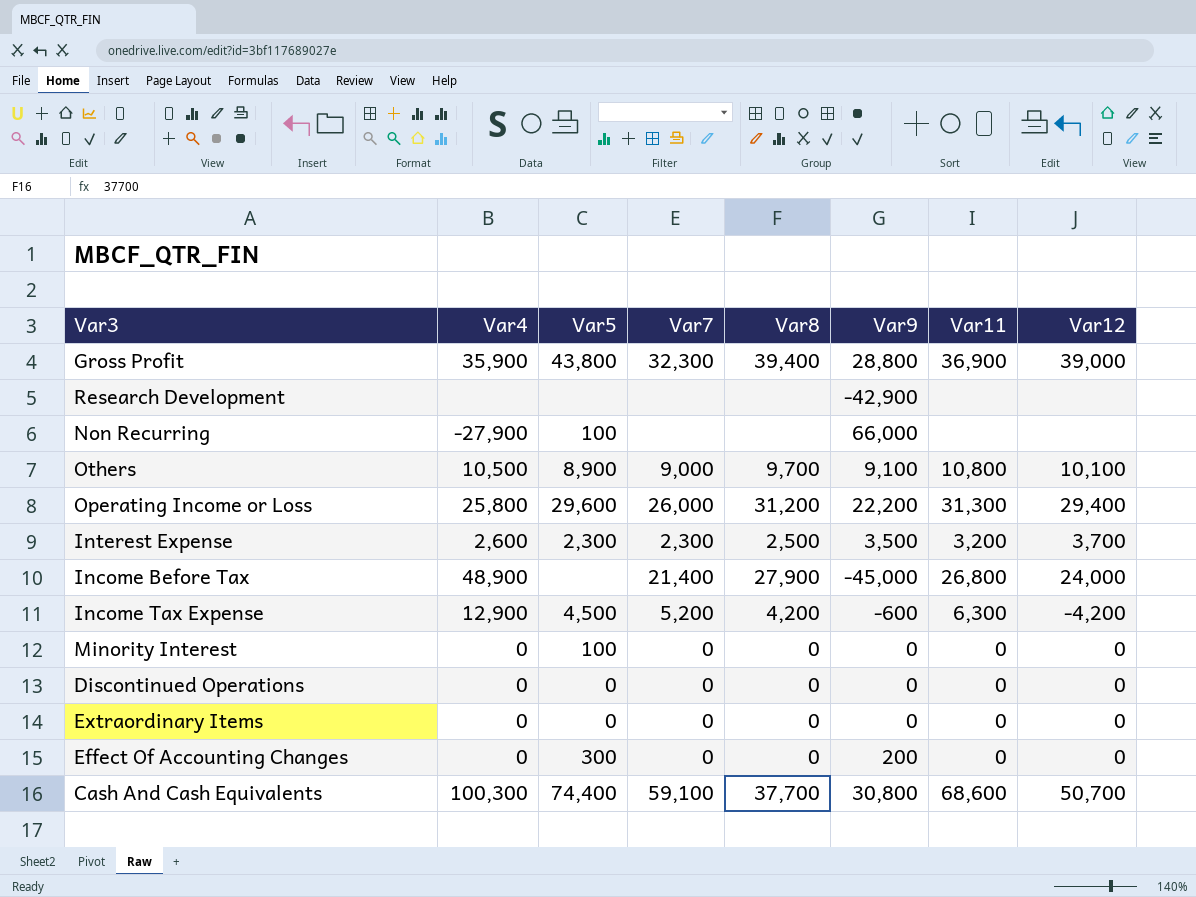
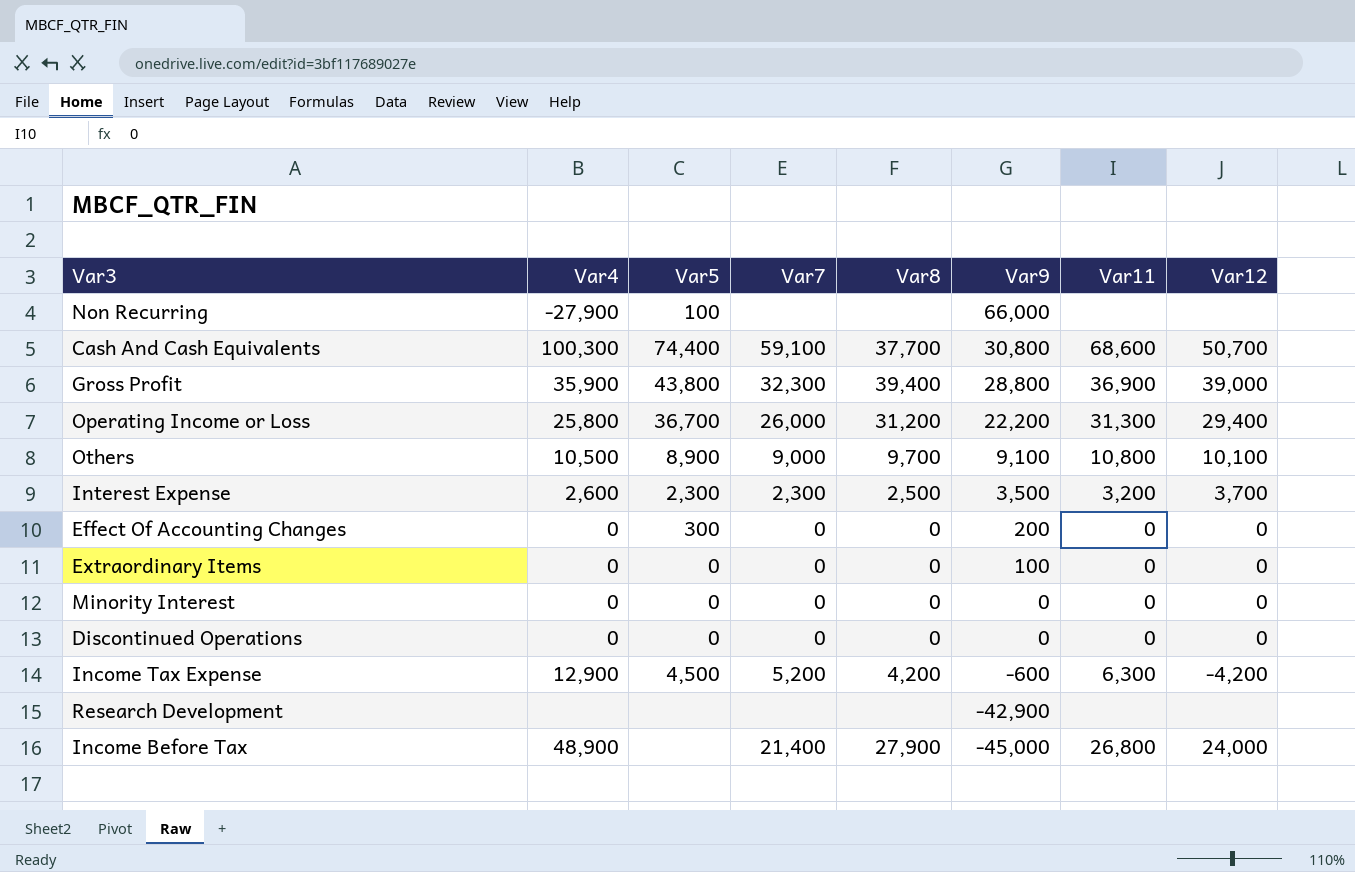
row order: none -> Var9 descending
Operating Income or Loss | Var5: 29,600 -> 36,700
Extraordinary Items | Var9: 0 -> 100
Minority Interest | Var5: 100 -> 0

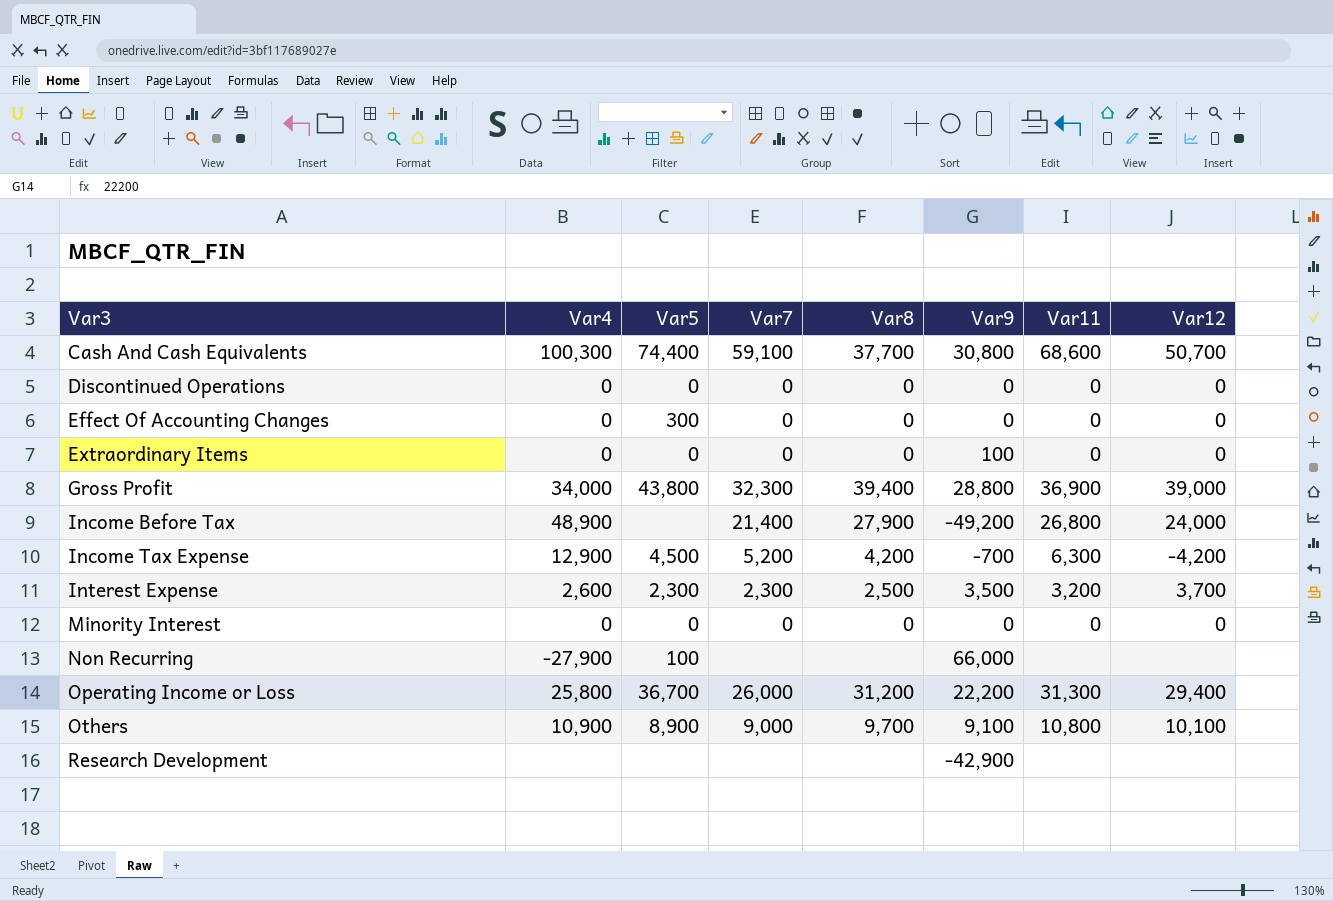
row order: Var9 descending -> Var3 ascending
Effect Of Accounting Changes | Var9: 200 -> 0
Gross Profit | Var4: 35,900 -> 34,000
Income Before Tax | Var9: -45,000 -> -49,200
Income Tax Expense | Var9: -600 -> -700
Others | Var4: 10,500 -> 10,900

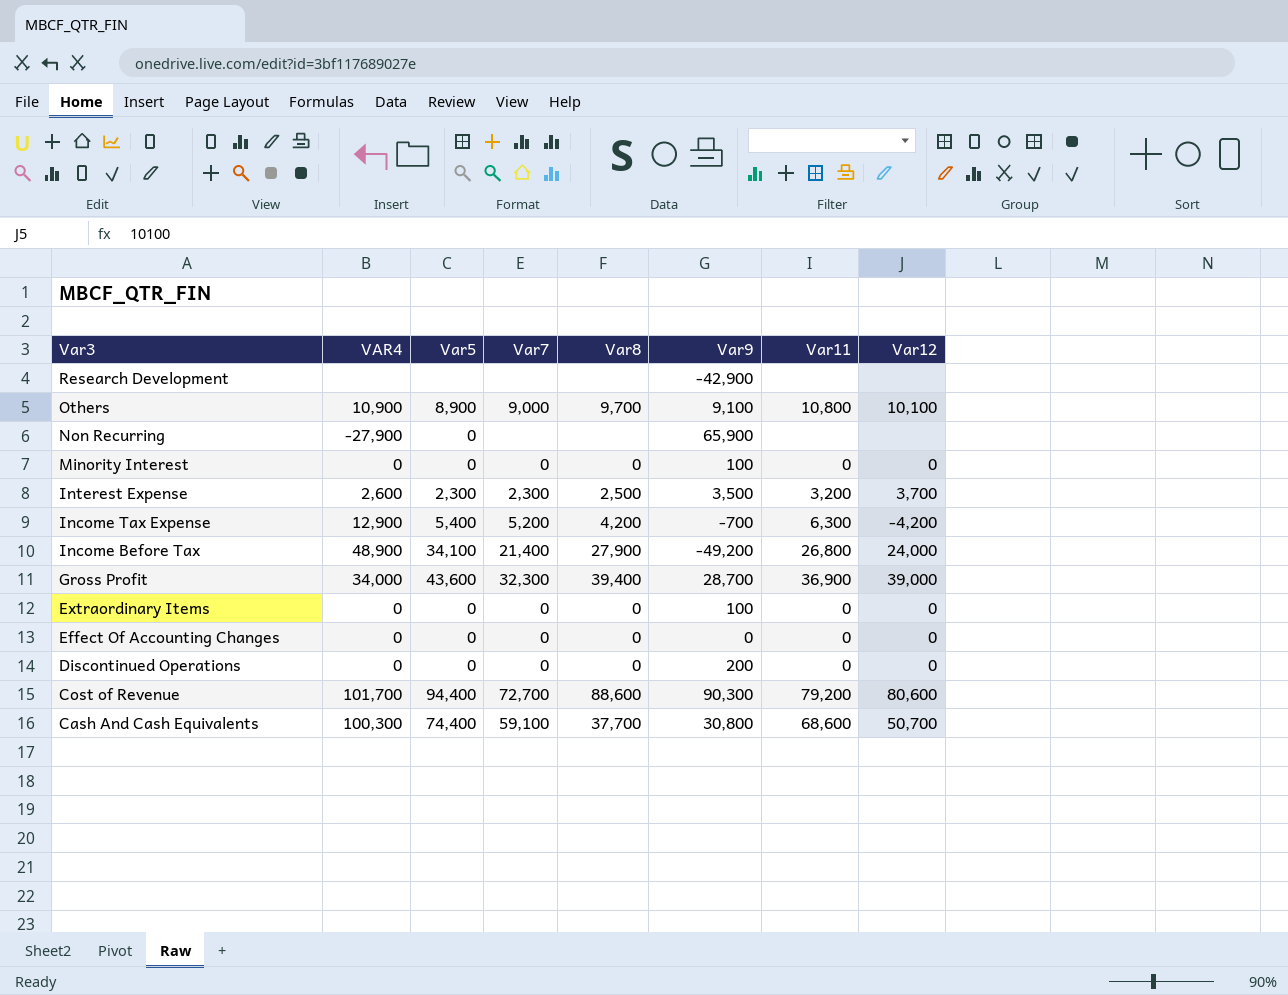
row order: Var3 ascending -> Var3 descending
column name: Var4 -> VAR4
row Operating Income or Loss: 25,800 | 36,700 | 26,000 | 31,200 | 22,200 | 31,300 | 29,400 -> none
Non Recurring | Var5: 100 -> 0
Non Recurring | Var9: 66,000 -> 65,900
Minority Interest | Var9: 0 -> 100
Income Tax Expense | Var5: 4,500 -> 5,400
Income Before Tax | Var5: none -> 34,100
Gross Profit | Var5: 43,800 -> 43,600
Gross Profit | Var9: 28,800 -> 28,700
Effect Of Accounting Changes | Var5: 300 -> 0
Discontinued Operations | Var9: 0 -> 200
row Cost of Revenue: none -> 101,700 | 94,400 | 72,700 | 88,600 | 90,300 | 79,200 | 80,600

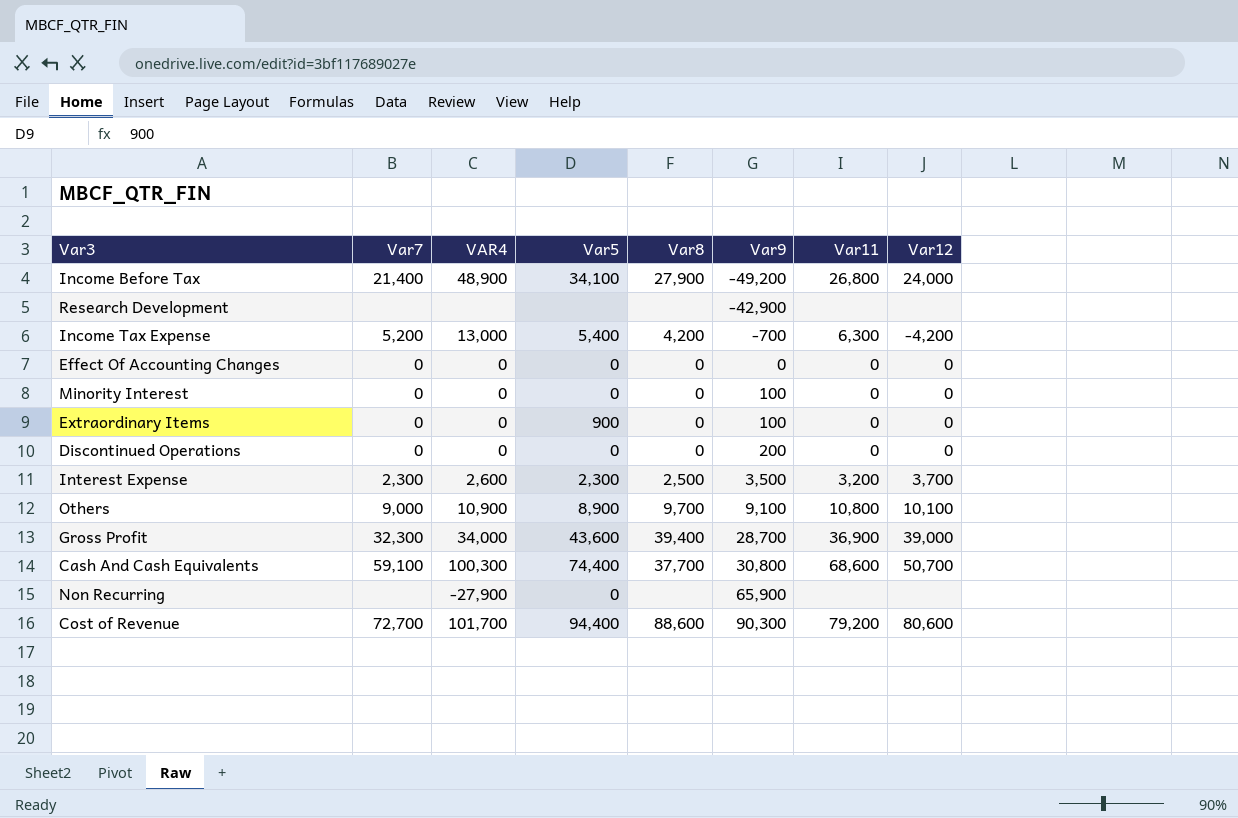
row order: Var3 descending -> Var9 ascending
column Var7 | position: 4 -> 2
Income Tax Expense | VAR4: 12,900 -> 13,000
Extraordinary Items | Var5: 0 -> 900

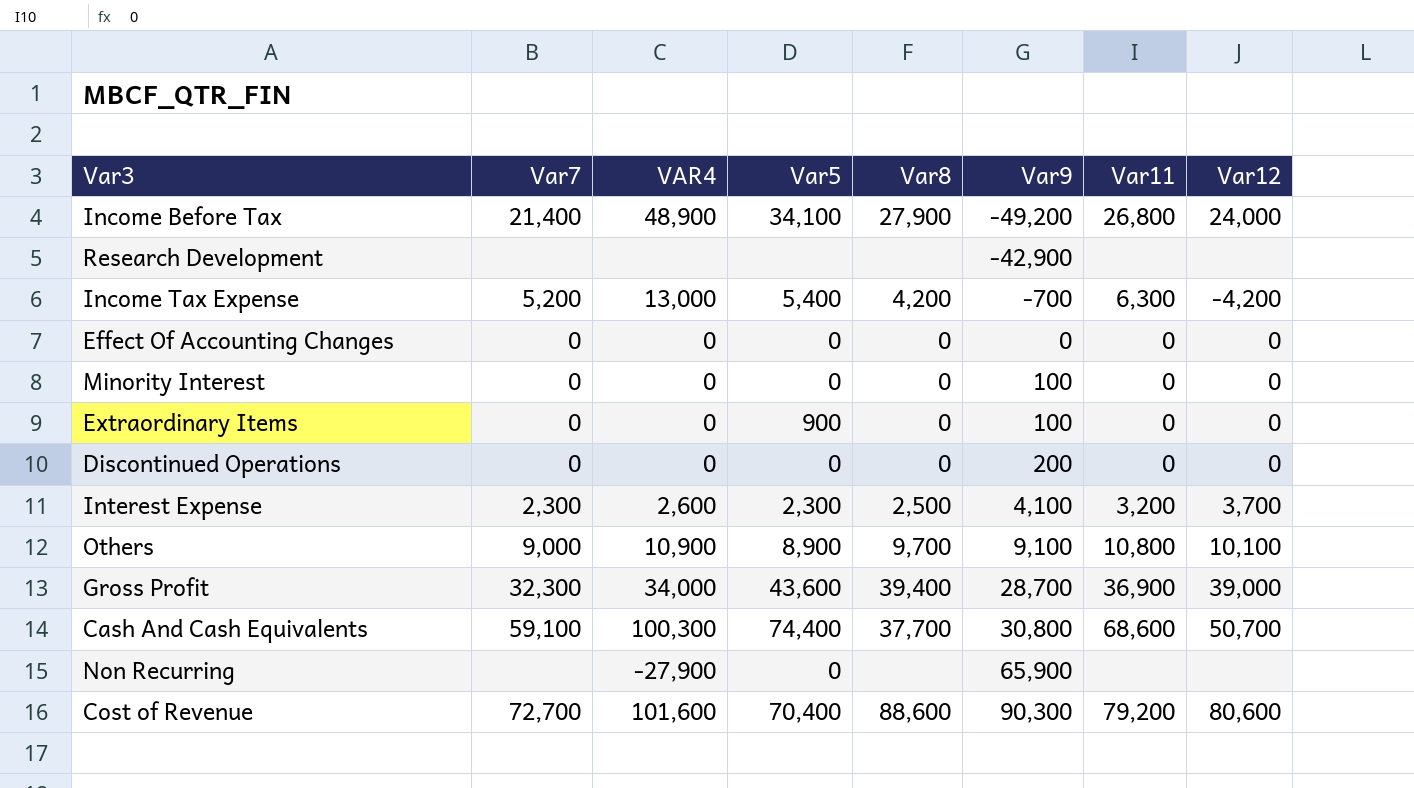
Interest Expense | Var9: 3,500 -> 4,100
Cost of Revenue | VAR4: 101,700 -> 101,600
Cost of Revenue | Var5: 94,400 -> 70,400

